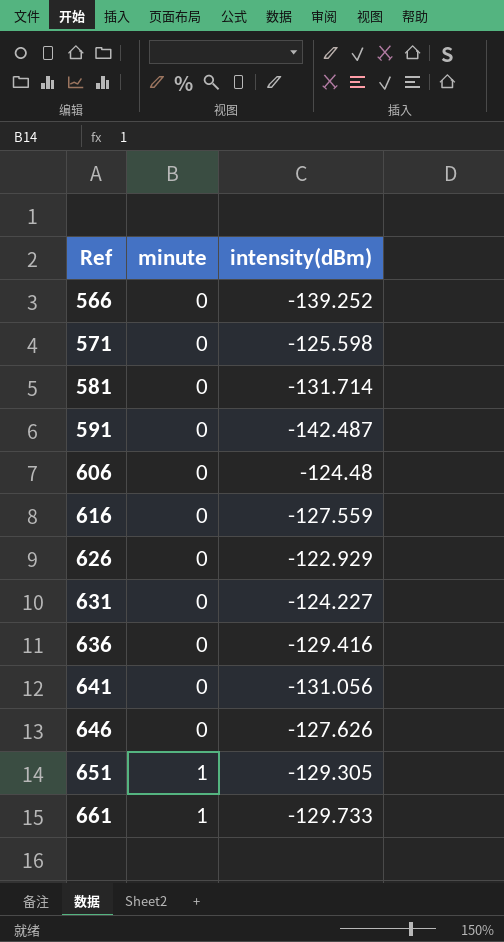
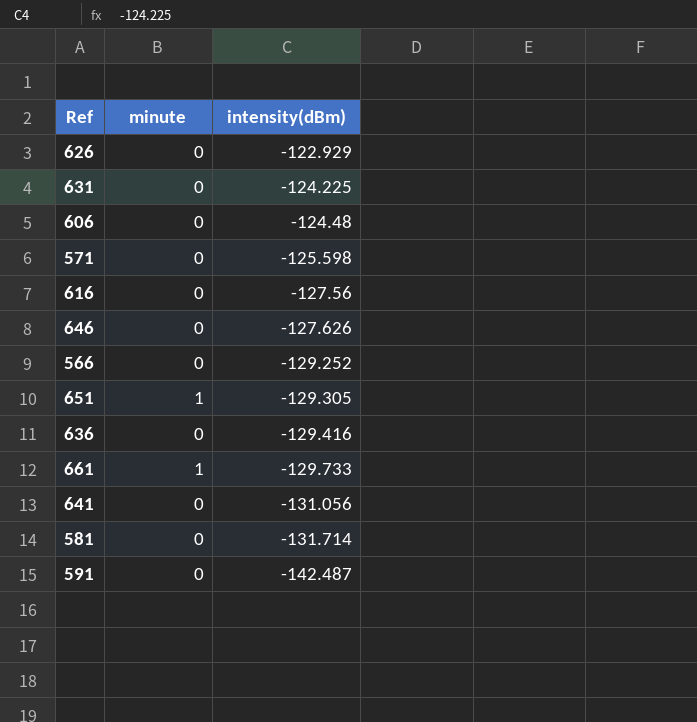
row order: Ref ascending -> intensity(dBm) descending
631 | intensity(dBm): -124.227 -> -124.225
616 | intensity(dBm): -127.559 -> -127.56
566 | intensity(dBm): -139.252 -> -129.252

